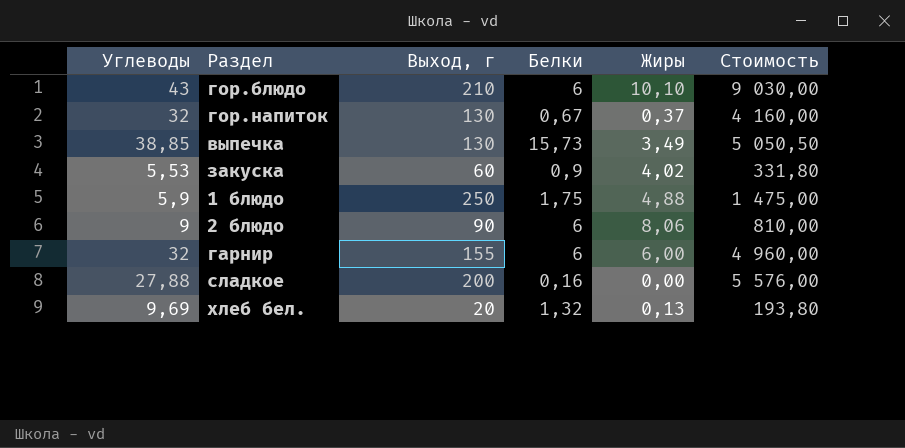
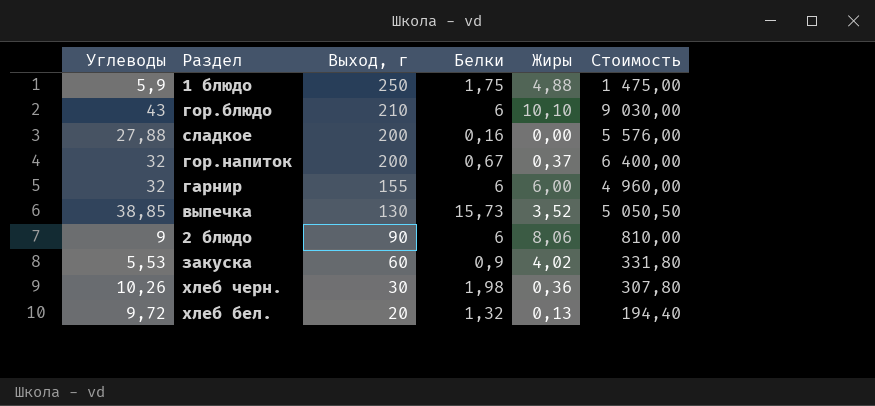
row order: none -> Выход, г descending
гор.напиток | Выход, г: 130 -> 200
гор.напиток | Стоимость: 4 160,00 -> 6 400,00
выпечка | Жиры: 3,49 -> 3,52
row хлеб черн.: none -> 10,26 | 30 | 1,98 | 0,36 | 307,80
хлеб бел. | Углеводы: 9,69 -> 9,72
хлеб бел. | Стоимость: 193,80 -> 194,40

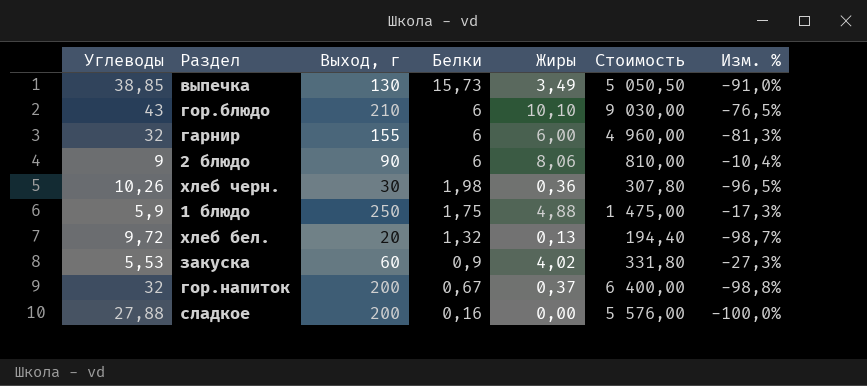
row order: Выход, г descending -> Белки descending
column Изм. % | formula: none -> ([Жиры] - [Углеводы]) / [Углеводы]
выпечка | Жиры: 3,52 -> 3,49

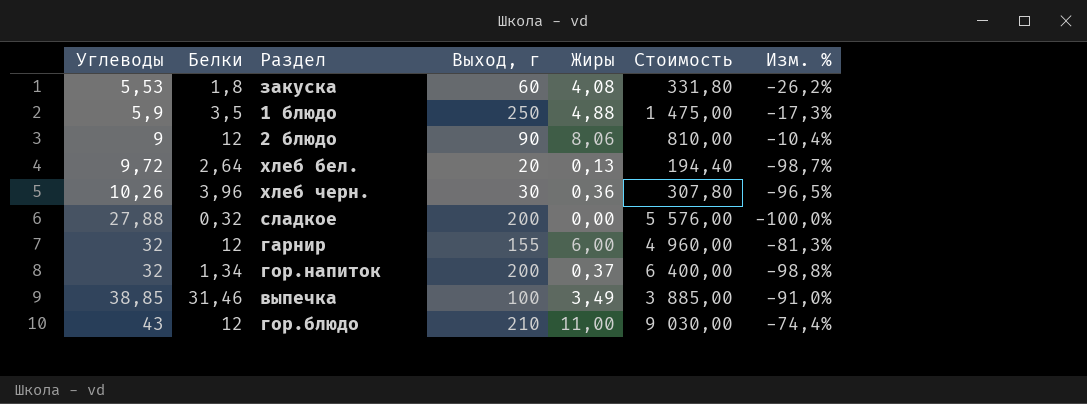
row order: Белки descending -> Углеводы ascending
column Белки | position: 4 -> 2
закуска | Белки: 0,9 -> 1,8
закуска | Жиры: 4,02 -> 4,08
закуска | Изм. %: -27,3% -> -26,2%
1 блюдо | Белки: 1,75 -> 3,5
2 блюдо | Белки: 6 -> 12
хлеб бел. | Белки: 1,32 -> 2,64
хлеб черн. | Белки: 1,98 -> 3,96
сладкое | Белки: 0,16 -> 0,32
гарнир | Белки: 6 -> 12
гор.напиток | Белки: 0,67 -> 1,34
выпечка | Белки: 15,73 -> 31,46
выпечка | Выход, г: 130 -> 100
выпечка | Стоимость: 5 050,50 -> 3 885,00
гор.блюдо | Белки: 6 -> 12
гор.блюдо | Жиры: 10,10 -> 11,00
гор.блюдо | Изм. %: -76,5% -> -74,4%

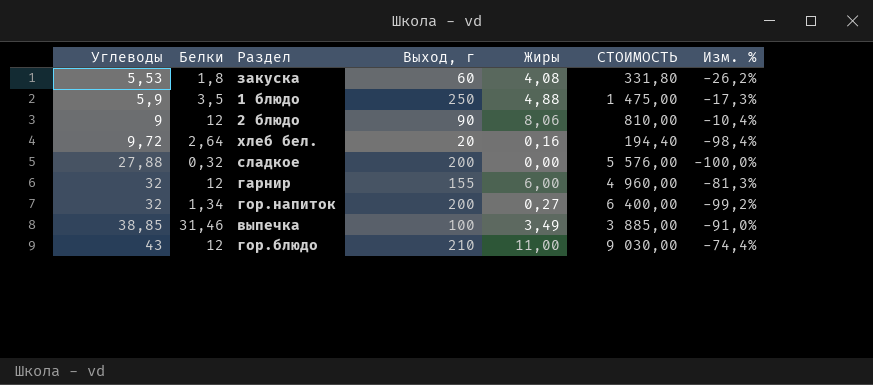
column name: Стоимость -> СТОИМОСТЬ
row хлеб черн.: 10,26 | 3,96 | 30 | 0,36 | 307,80 | -96,5% -> none
хлеб бел. | Жиры: 0,13 -> 0,16
хлеб бел. | Изм. %: -98,7% -> -98,4%
гор.напиток | Жиры: 0,37 -> 0,27
гор.напиток | Изм. %: -98,8% -> -99,2%

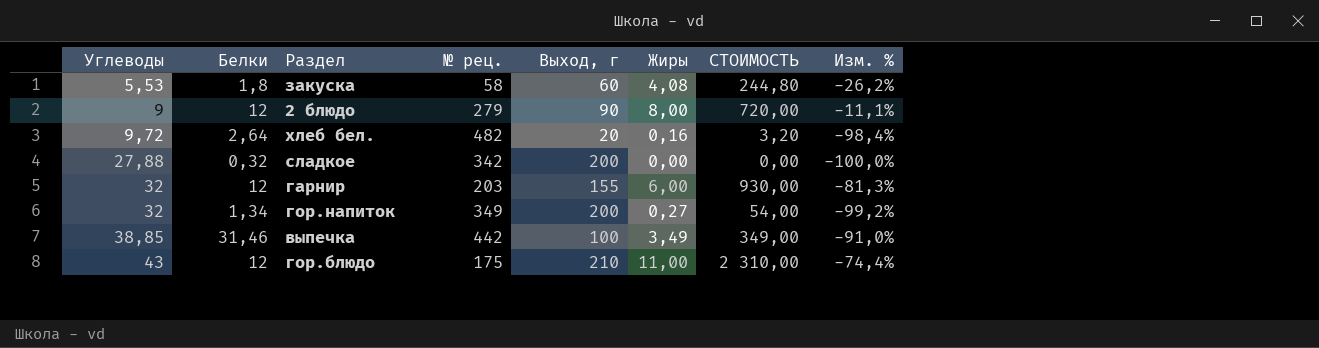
column № рец. | position: none -> 4
column СТОИМОСТЬ | formula: [Углеводы] * [Выход, г] -> [Выход, г] * [Жиры]
row 1 блюдо: 5,9 | 3,5 | 250 | 4,88 | 1 475,00 | -17,3% -> none
2 блюдо | Жиры: 8,06 -> 8,00
2 блюдо | Изм. %: -10,4% -> -11,1%

